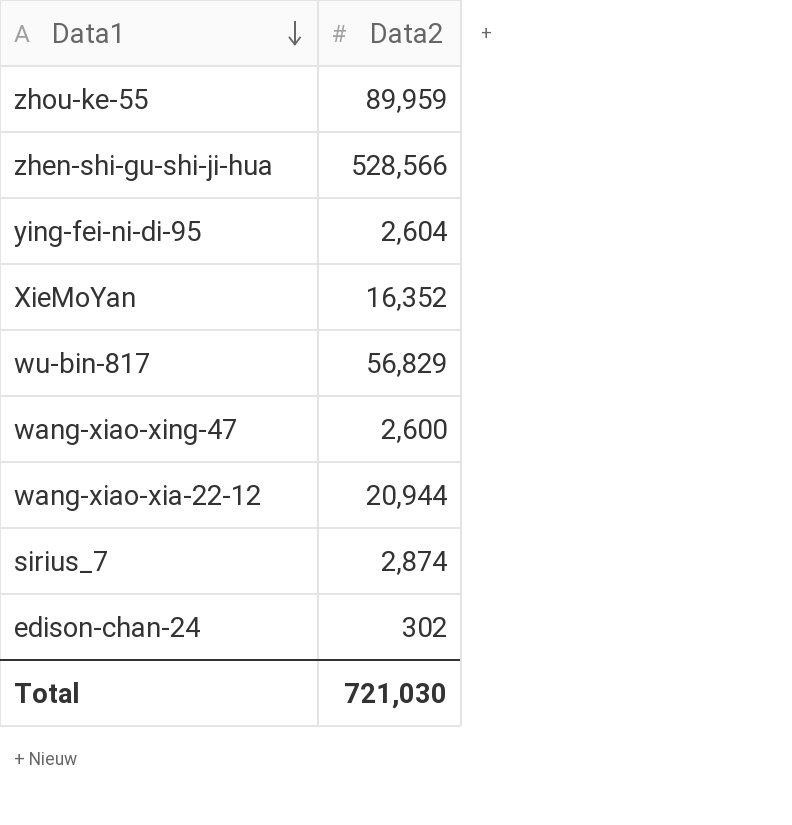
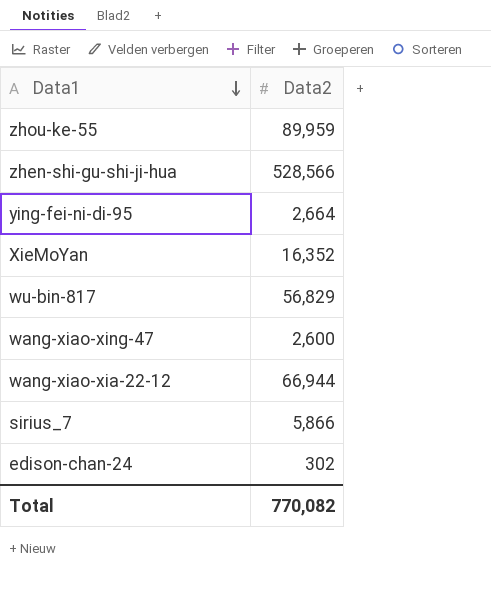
ying-fei-ni-di-95 | Data2: 2,604 -> 2,664
wang-xiao-xia-22-12 | Data2: 20,944 -> 66,944
sirius_7 | Data2: 2,874 -> 5,866
Total | Data2: 721,030 -> 770,082

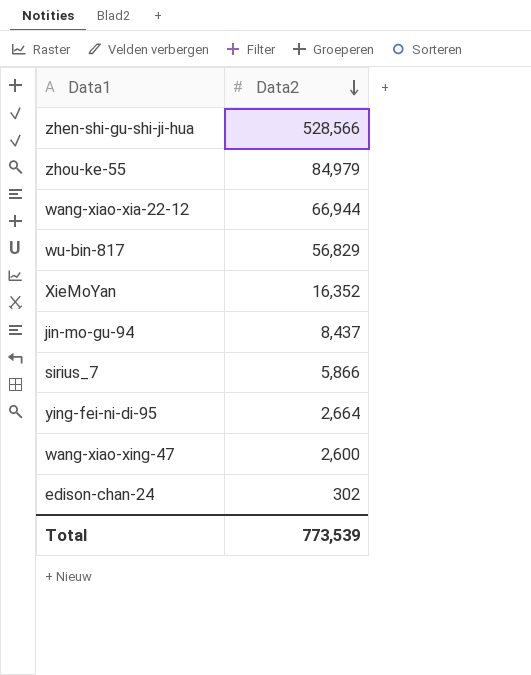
row order: Data1 descending -> Data2 descending
zhou-ke-55 | Data2: 89,959 -> 84,979
row jin-mo-gu-94: none -> 8,437
Total | Data2: 770,082 -> 773,539

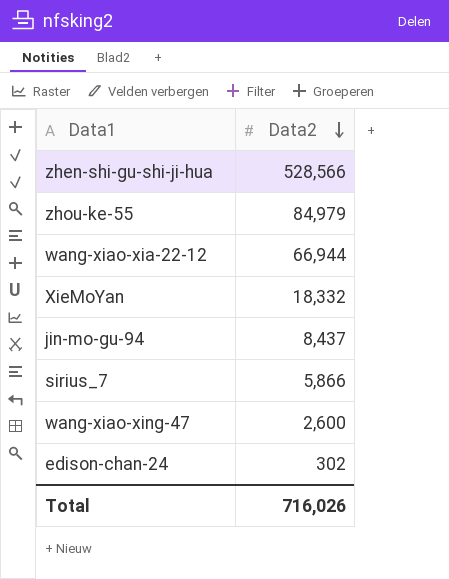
row wu-bin-817: 56,829 -> none
row ying-fei-ni-di-95: 2,664 -> none
XieMoYan | Data2: 16,352 -> 18,332
Total | Data2: 773,539 -> 716,026

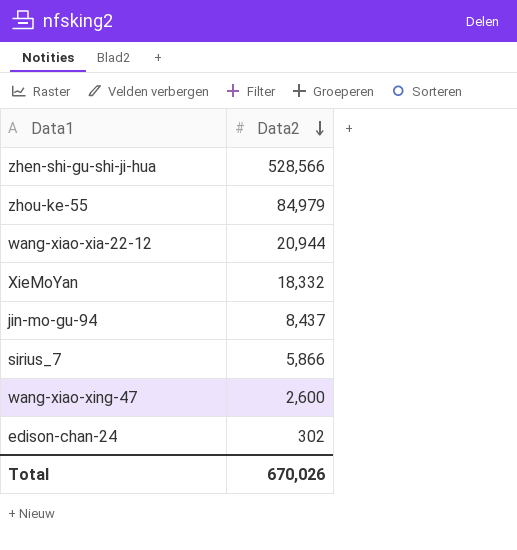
wang-xiao-xia-22-12 | Data2: 66,944 -> 20,944
Total | Data2: 716,026 -> 670,026

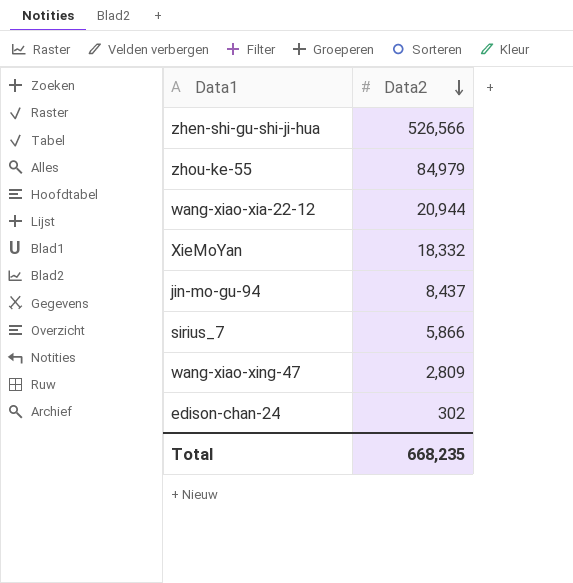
zhen-shi-gu-shi-ji-hua | Data2: 528,566 -> 526,566
wang-xiao-xing-47 | Data2: 2,600 -> 2,809
Total | Data2: 670,026 -> 668,235

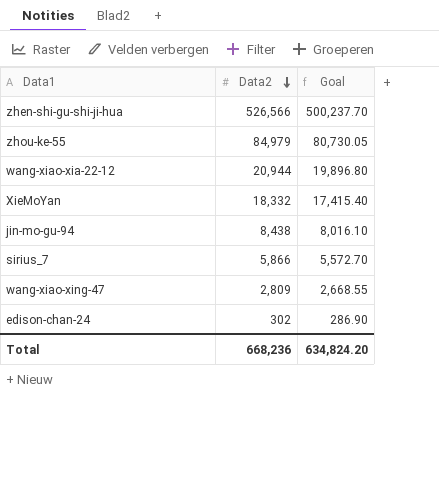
column Goal | formula: none -> [Data2] * 0.95
jin-mo-gu-94 | Data2: 8,437 -> 8,438
Total | Data2: 668,235 -> 668,236

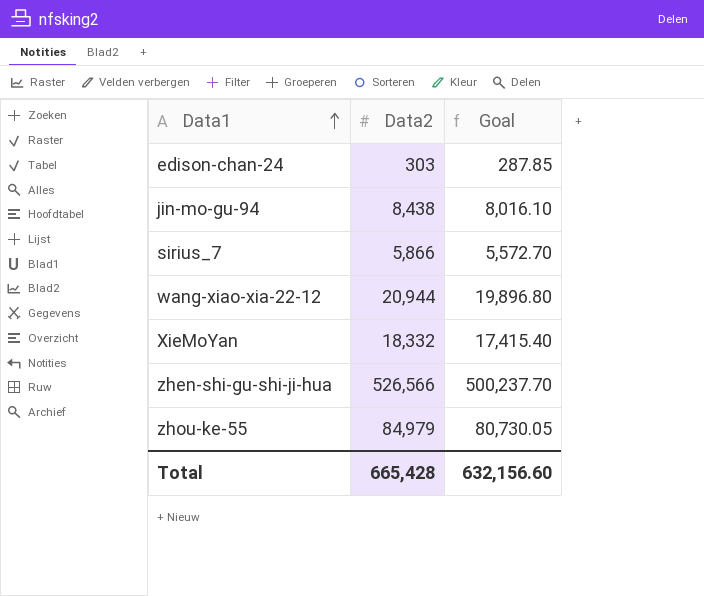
row order: Data2 descending -> Data1 ascending
row wang-xiao-xing-47: 2,809 | 2,668.55 -> none
edison-chan-24 | Data2: 302 -> 303
edison-chan-24 | Goal: 286.90 -> 287.85
Total | Data2: 668,236 -> 665,428
Total | Goal: 634,824.20 -> 632,156.60

